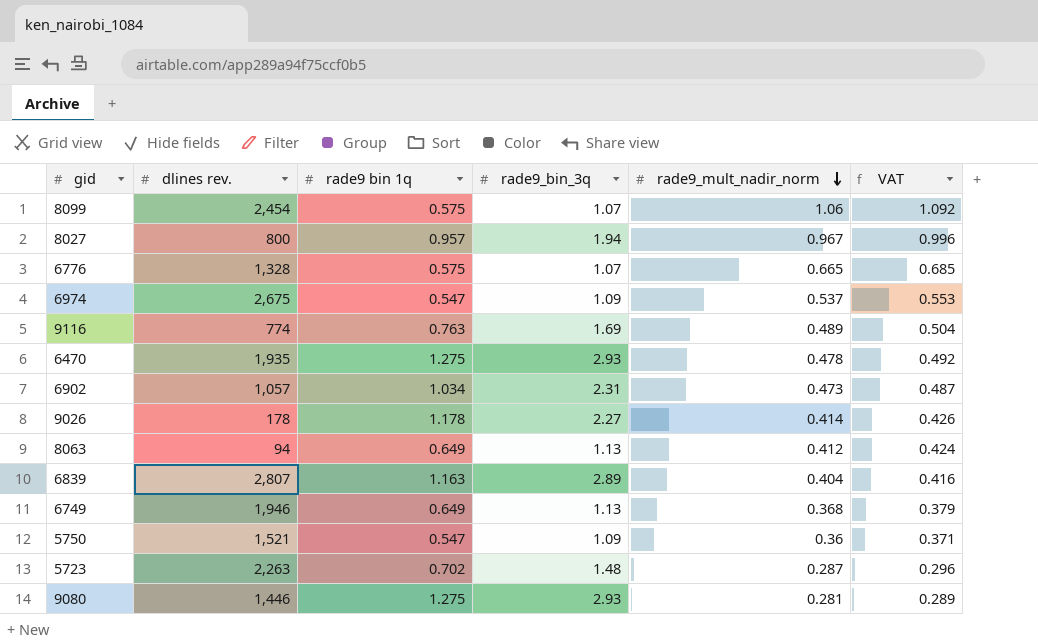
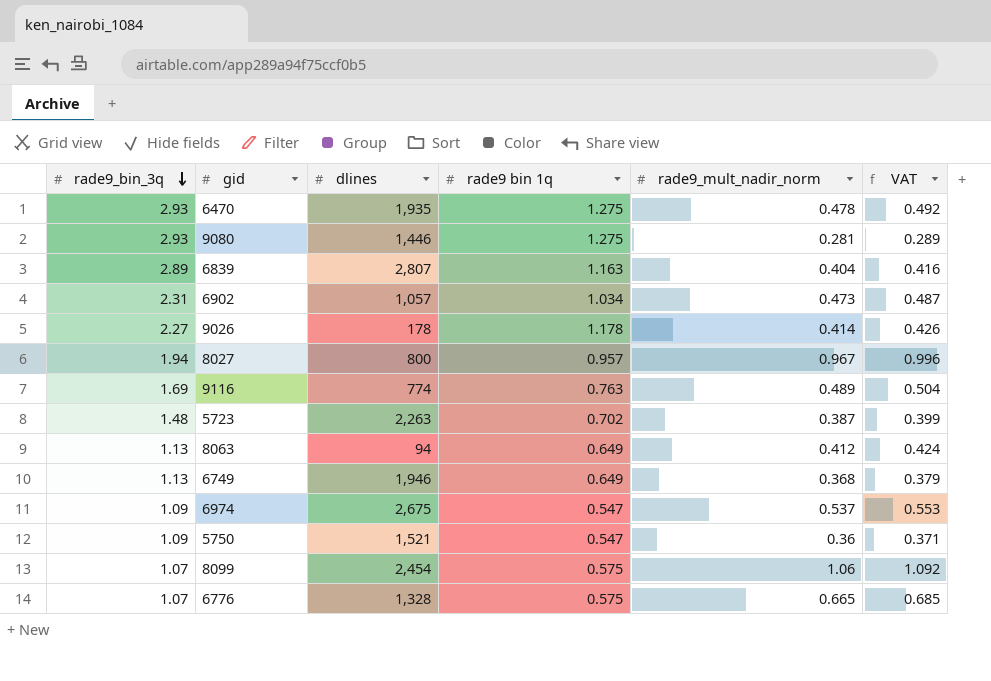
row order: rade9_mult_nadir_norm descending -> rade9_bin_3q descending
column rade9_bin_3q | position: 4 -> 1
column name: dlines rev. -> dlines
5723 | rade9_mult_nadir_norm: 0.287 -> 0.387
5723 | VAT: 0.296 -> 0.399

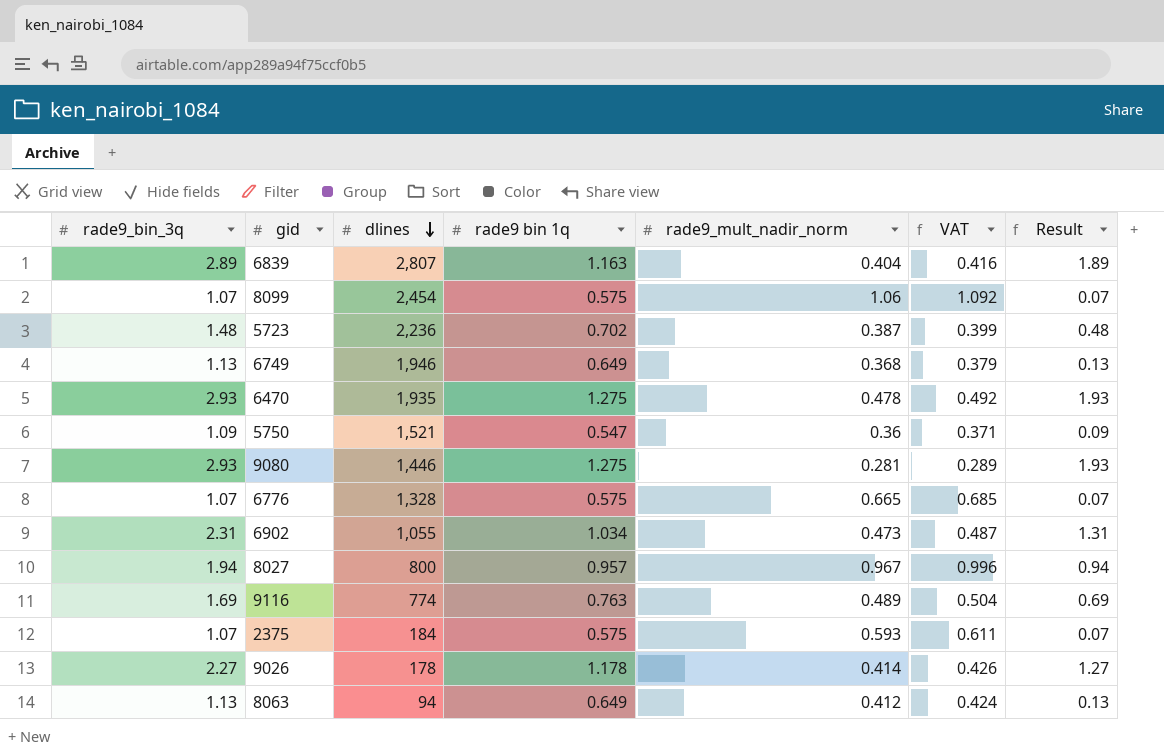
row order: rade9_bin_3q descending -> dlines descending
column Result | formula: none -> [rade9_bin_3q] - 1
row 6974: 1.09 | 2,675 | 0.547 | 0.537 | 0.553 -> none
5723 | dlines: 2,263 -> 2,236
6902 | dlines: 1,057 -> 1,055
row 2375: none -> 1.07 | 184 | 0.575 | 0.593 | 0.611 | 0.07

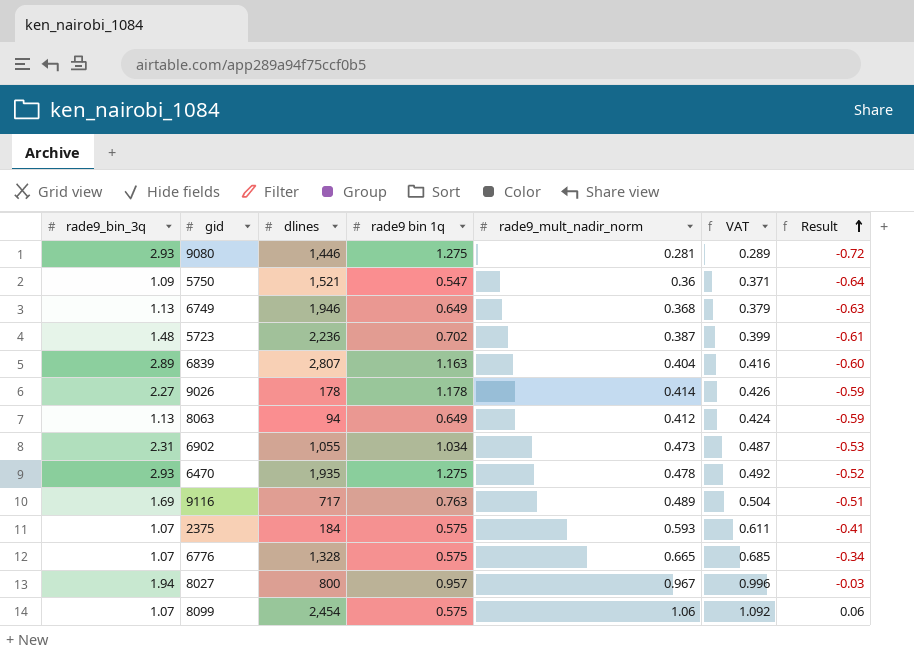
row order: dlines descending -> Result ascending
column Result | formula: [rade9_bin_3q] - 1 -> [rade9_mult_nadir_norm] - 1
9116 | dlines: 774 -> 717

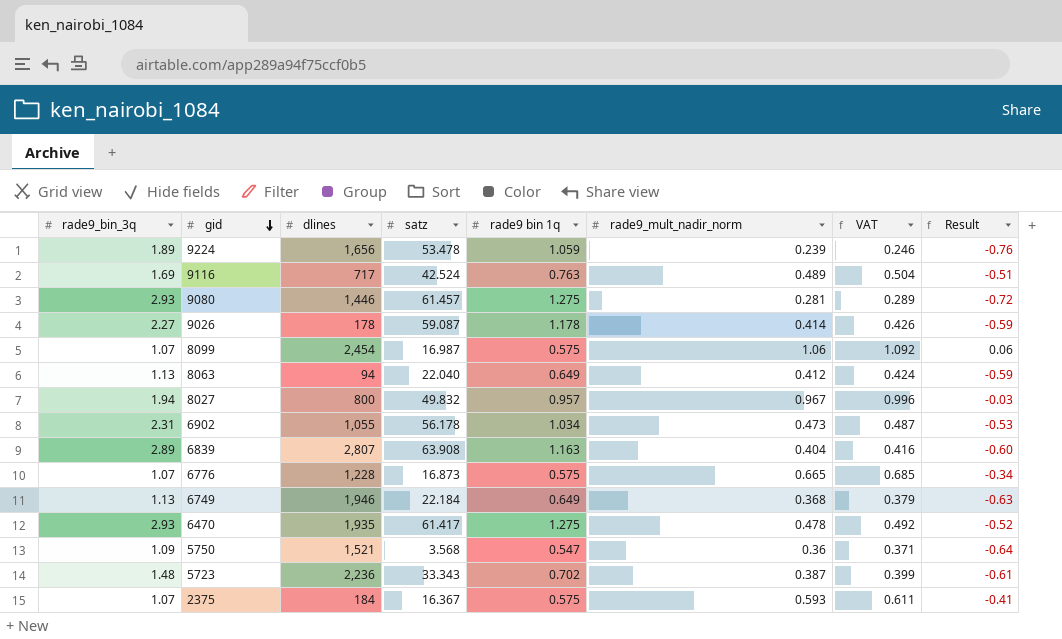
row order: Result ascending -> gid descending
column satz | position: none -> 4
row 9224: none -> 1.89 | 1,656 | 53.478 | 1.059 | 0.239 | 0.246 | -0.76
6776 | dlines: 1,328 -> 1,228

